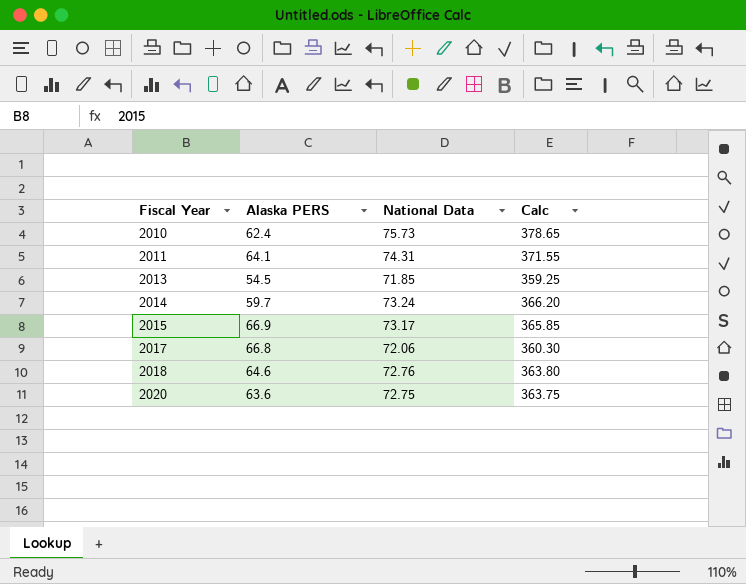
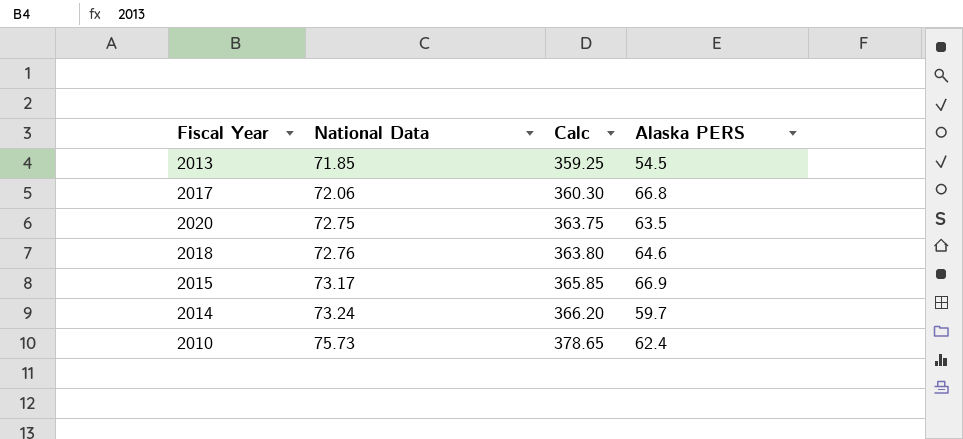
row order: Fiscal Year ascending -> National Data ascending
column Alaska PERS | position: 2 -> 4
row 2011: 64.1 | 74.31 | 371.55 -> none
2020 | Alaska PERS: 63.6 -> 63.5

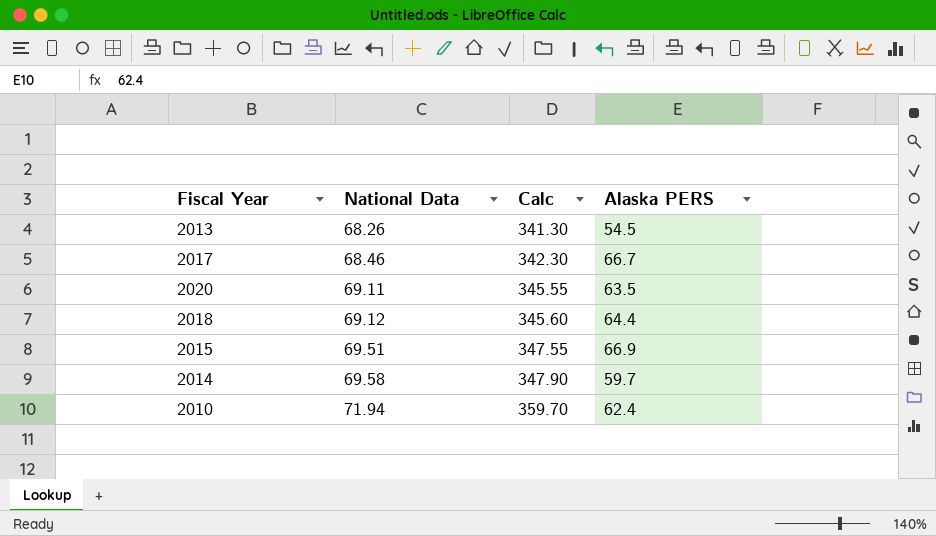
2013 | National Data: 71.85 -> 68.26
2013 | Calc: 359.25 -> 341.30
2017 | National Data: 72.06 -> 68.46
2017 | Calc: 360.30 -> 342.30
2017 | Alaska PERS: 66.8 -> 66.7
2020 | National Data: 72.75 -> 69.11
2020 | Calc: 363.75 -> 345.55
2018 | National Data: 72.76 -> 69.12
2018 | Calc: 363.80 -> 345.60
2018 | Alaska PERS: 64.6 -> 64.4
2015 | National Data: 73.17 -> 69.51
2015 | Calc: 365.85 -> 347.55
2014 | National Data: 73.24 -> 69.58
2014 | Calc: 366.20 -> 347.90
2010 | National Data: 75.73 -> 71.94
2010 | Calc: 378.65 -> 359.70

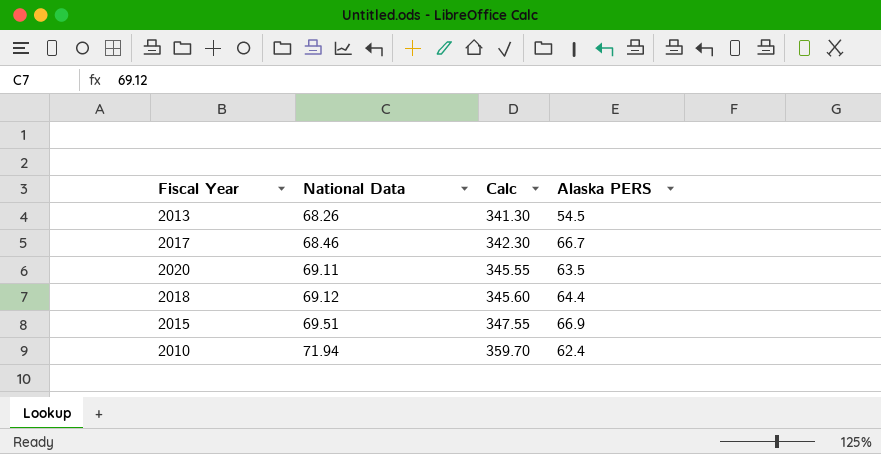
row 2014: 69.58 | 347.90 | 59.7 -> none

